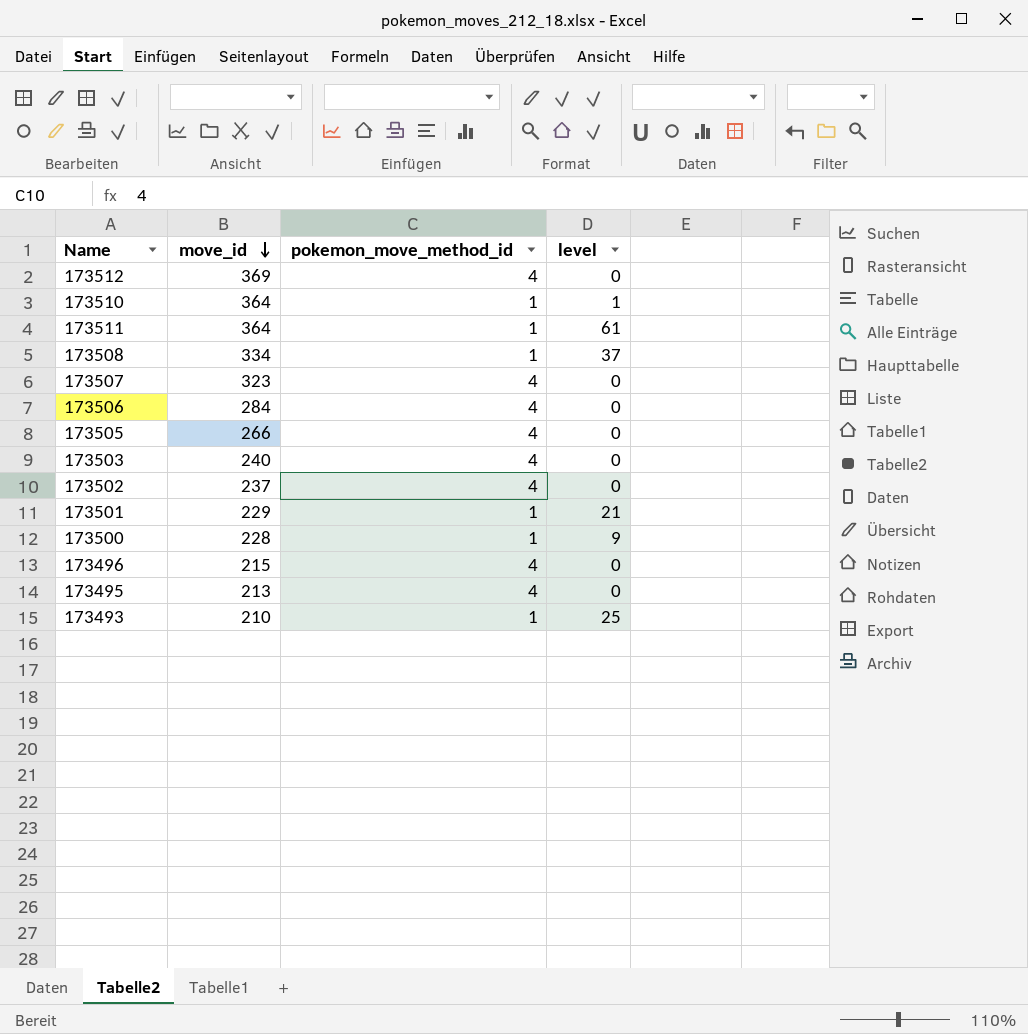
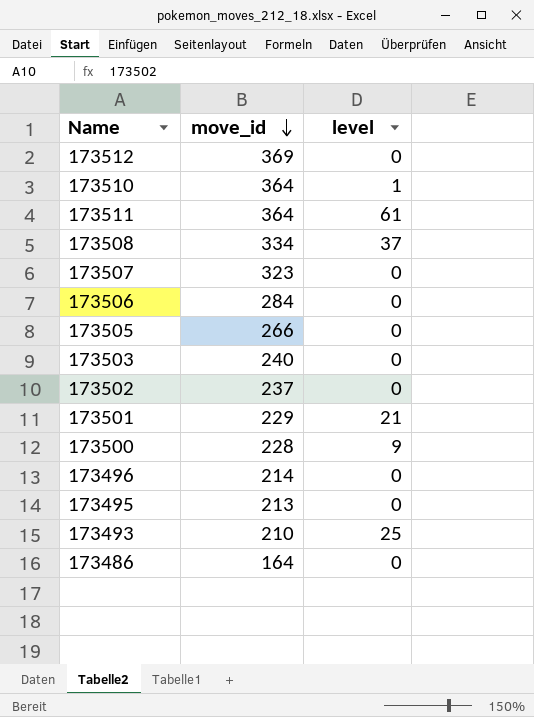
column pokemon_move_method_id | position: 3 -> none
173496 | move_id: 215 -> 214
row 173486: none -> 164 | 0

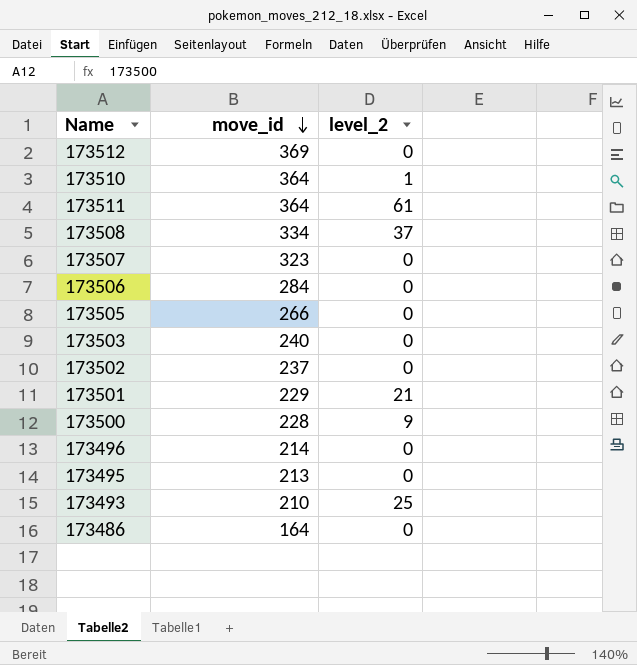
column name: level -> level_2

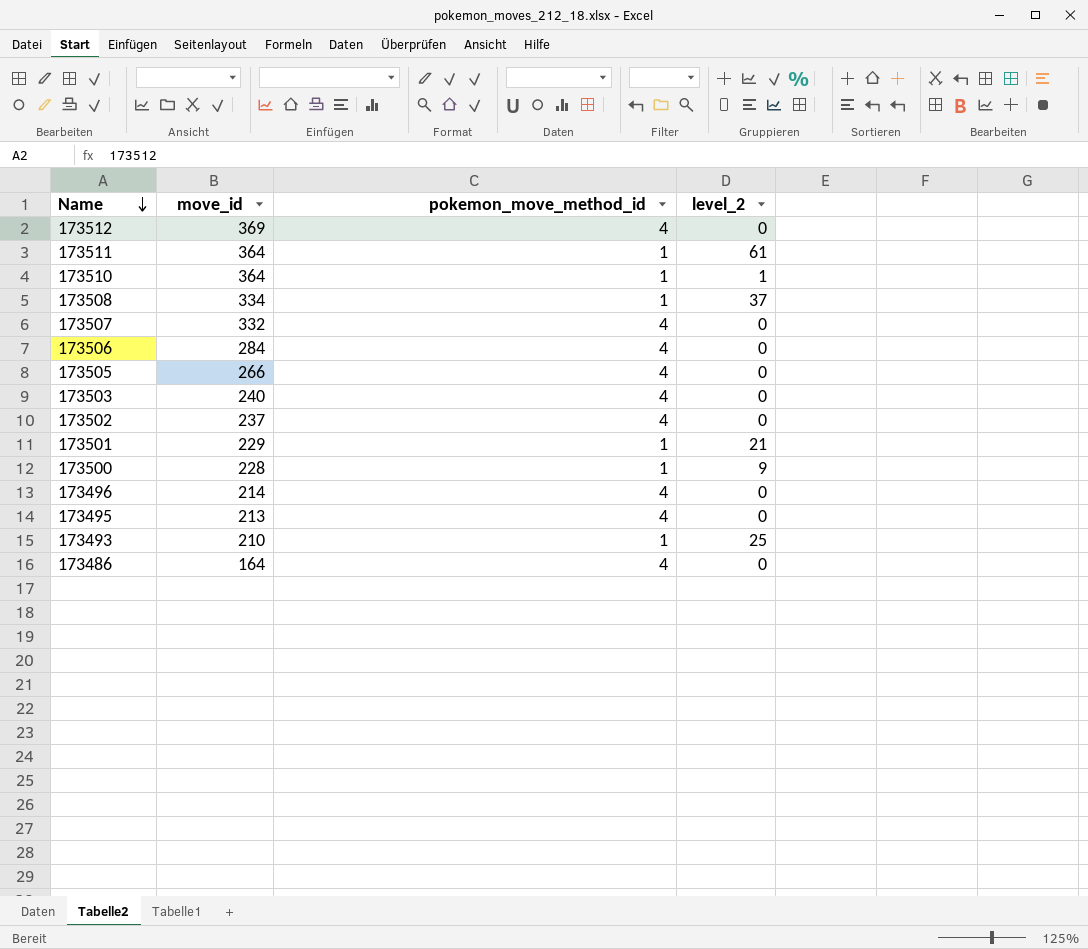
row order: move_id descending -> Name descending
column pokemon_move_method_id | position: none -> 3
173507 | move_id: 323 -> 332

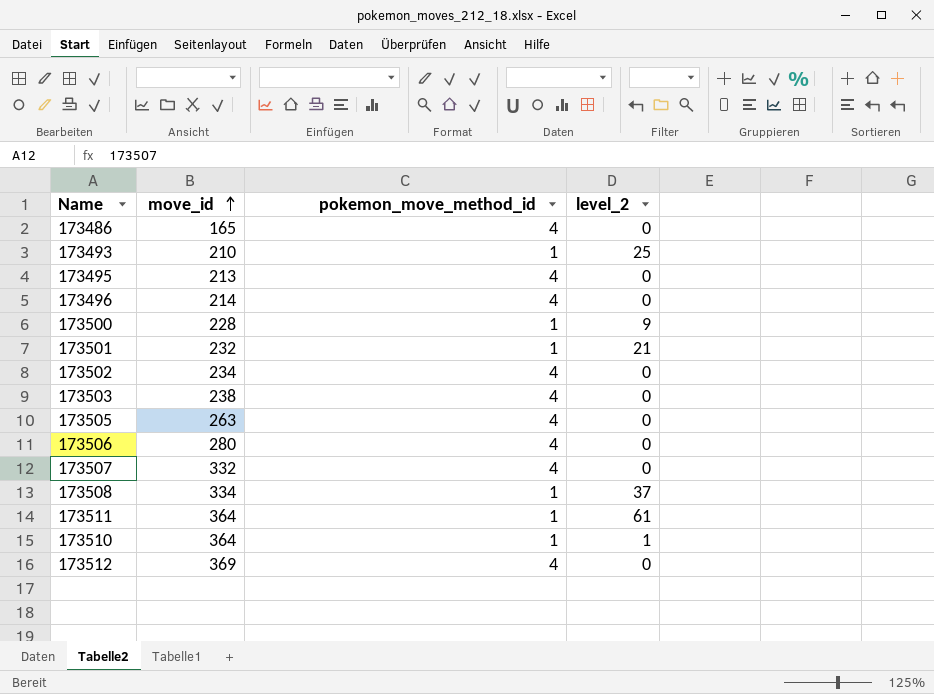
row order: Name descending -> move_id ascending
173486 | move_id: 164 -> 165
173501 | move_id: 229 -> 232
173502 | move_id: 237 -> 234
173503 | move_id: 240 -> 238
173505 | move_id: 266 -> 263
173506 | move_id: 284 -> 280

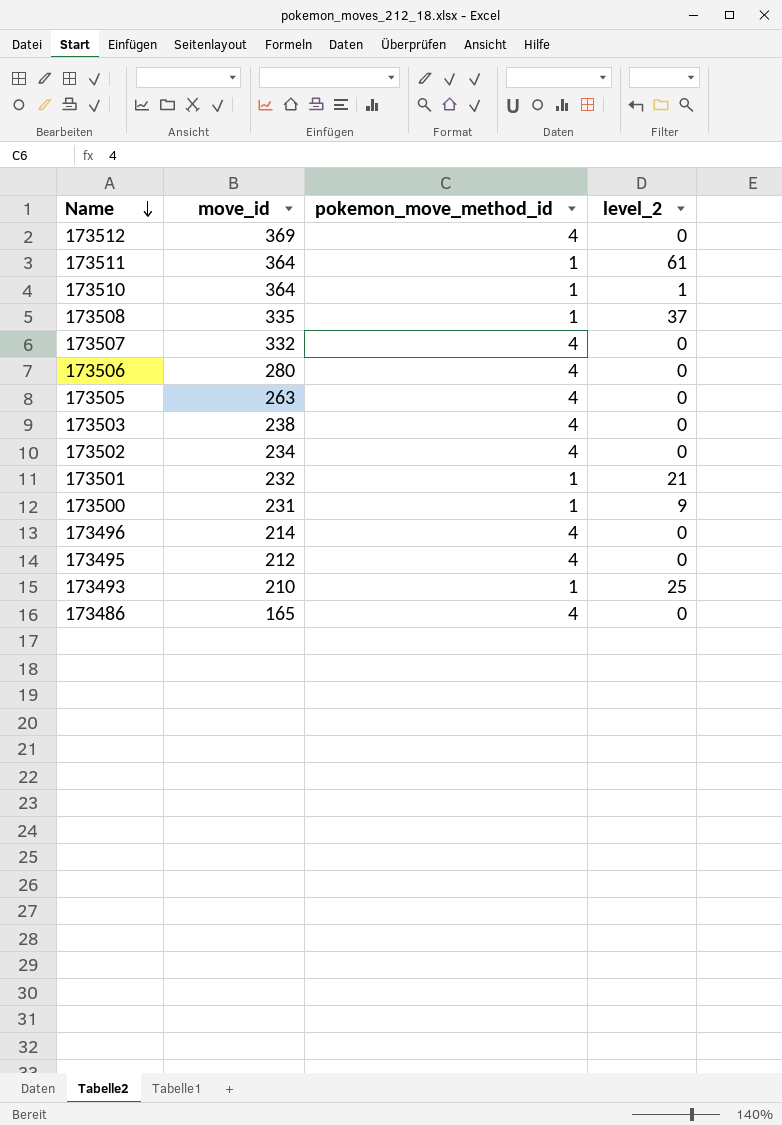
row order: move_id ascending -> Name descending
173508 | move_id: 334 -> 335
173500 | move_id: 228 -> 231
173495 | move_id: 213 -> 212

